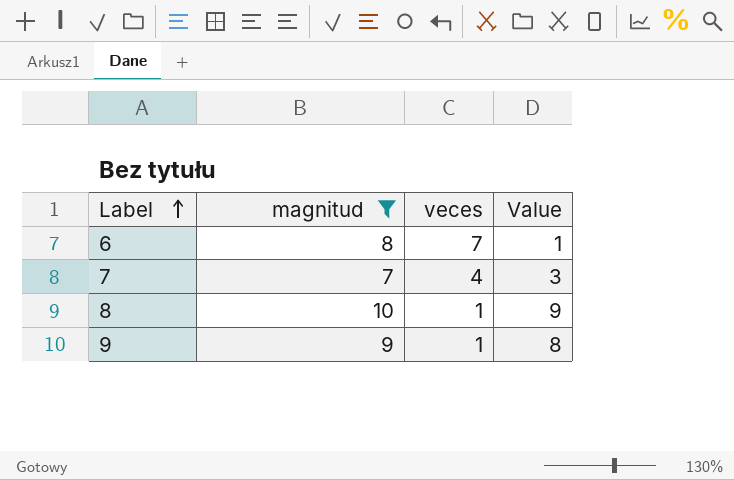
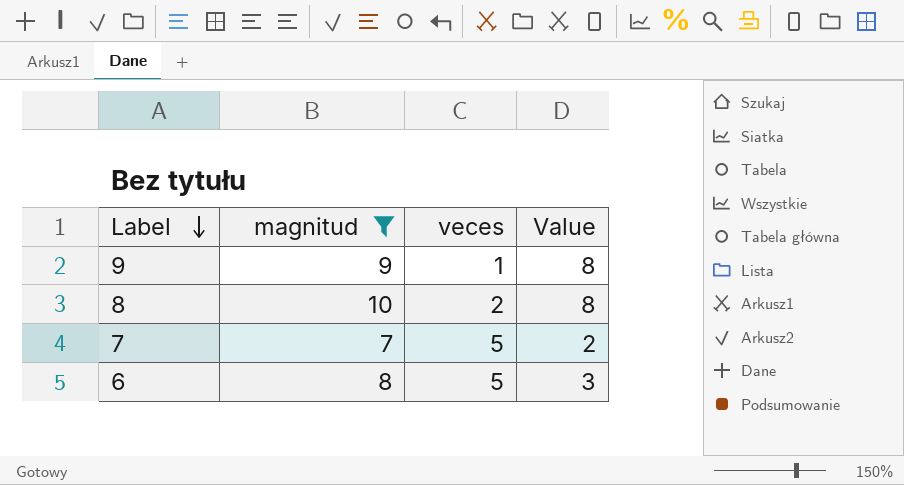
row order: Label ascending -> Label descending
8 | veces: 1 -> 2
8 | Value: 9 -> 8
7 | veces: 4 -> 5
7 | Value: 3 -> 2
6 | veces: 7 -> 5
6 | Value: 1 -> 3

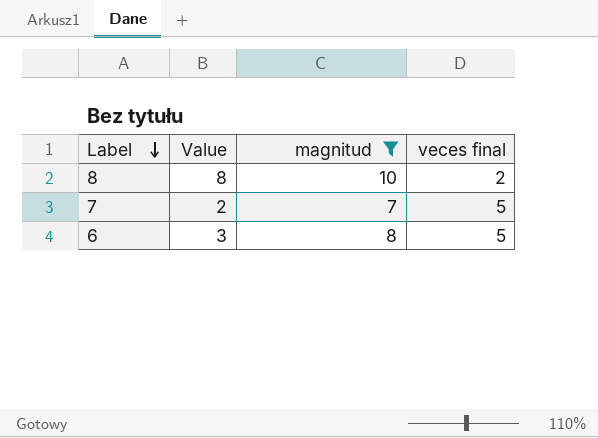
column Value | position: 4 -> 2
column name: veces -> veces final
row 9: 9 | 1 | 8 -> none

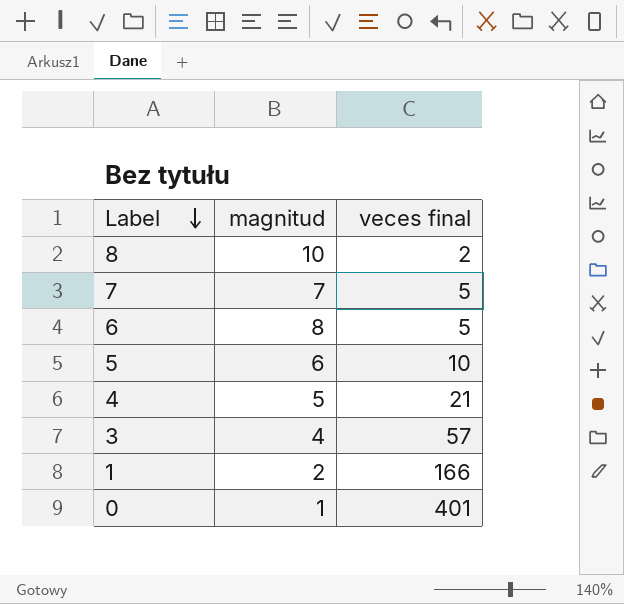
filter: magnitud >= 7 -> none
column Value | formula: [magnitud] - [veces final] -> none

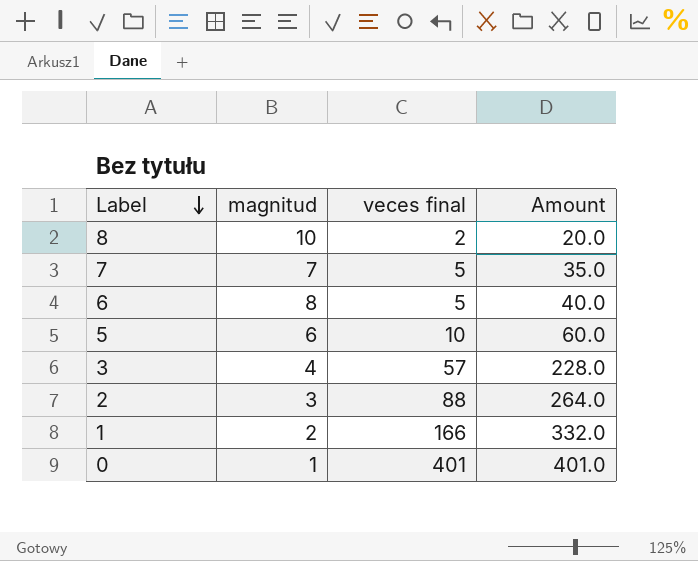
column Amount | formula: none -> [magnitud] * [veces final]
row 4: 5 | 21 -> none
row 2: none -> 3 | 88 | 264.0

